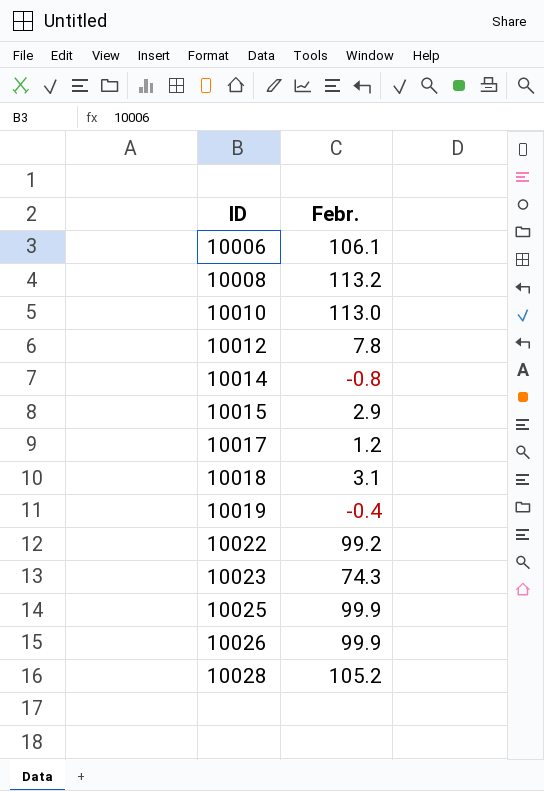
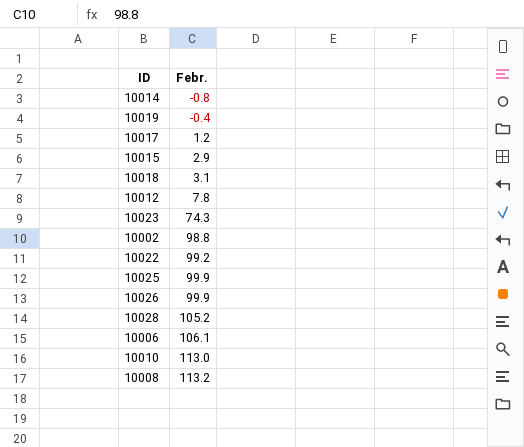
row order: ID ascending -> Febr. ascending
row 10002: none -> 98.8

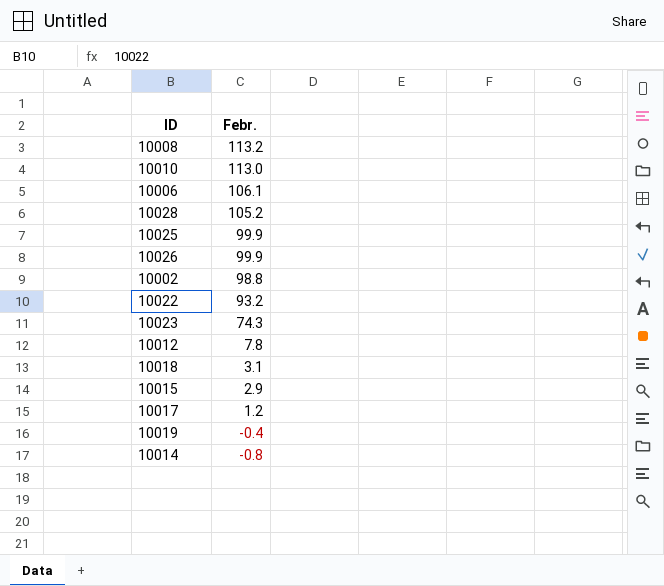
row order: Febr. ascending -> Febr. descending
10022 | Febr.: 99.2 -> 93.2

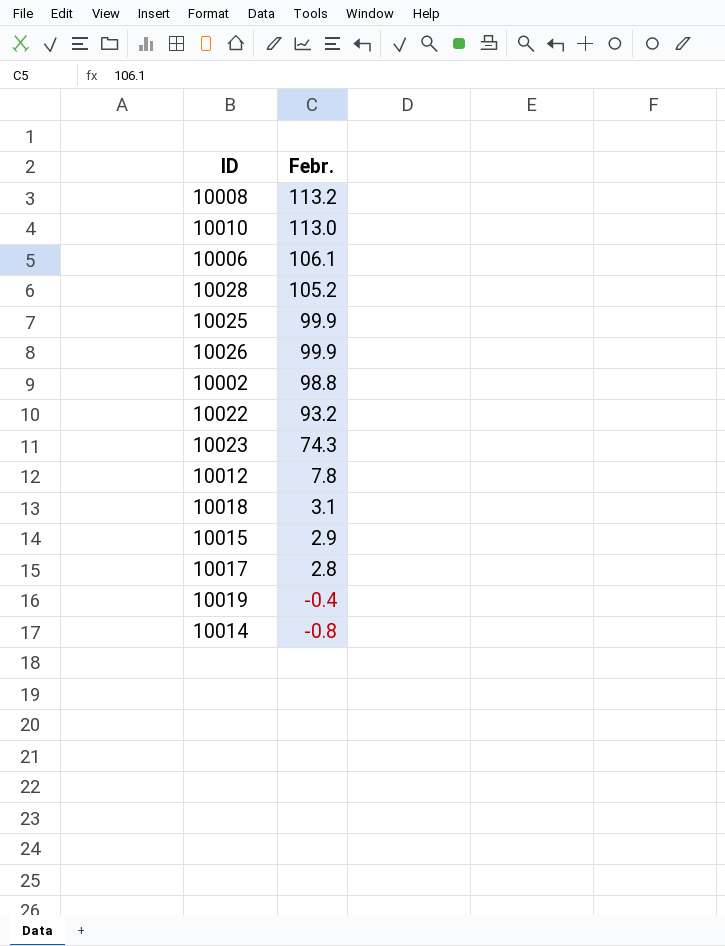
10017 | Febr.: 1.2 -> 2.8

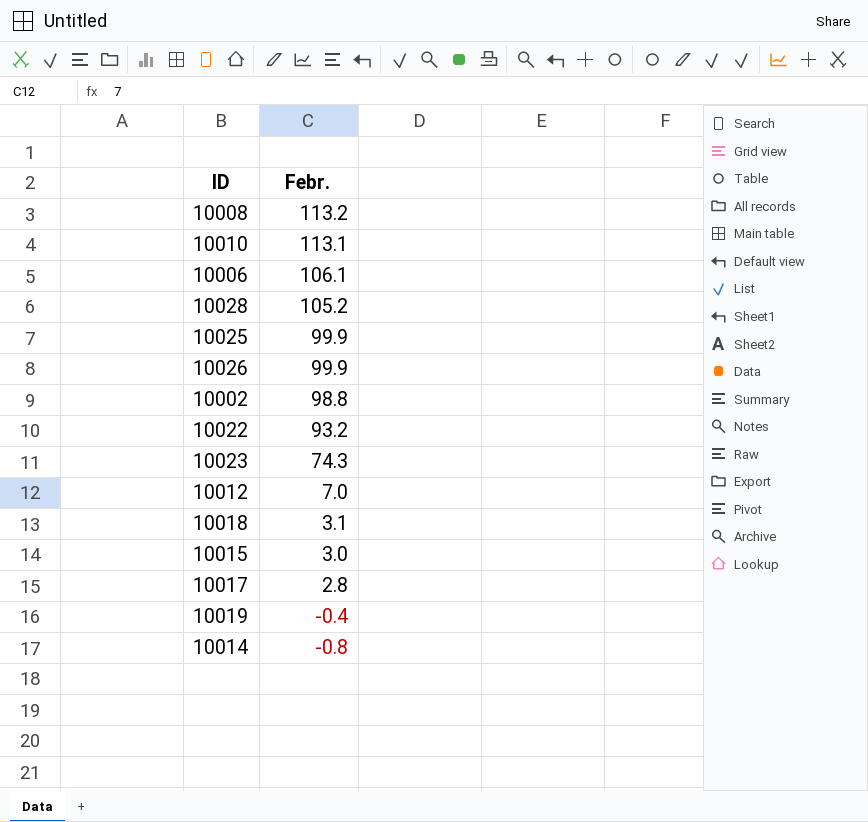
10010 | Febr.: 113.0 -> 113.1
10012 | Febr.: 7.8 -> 7.0
10015 | Febr.: 2.9 -> 3.0

